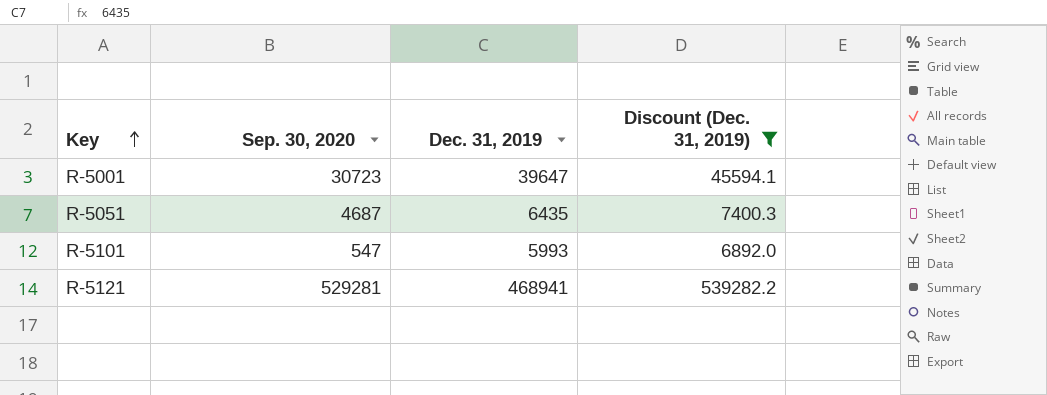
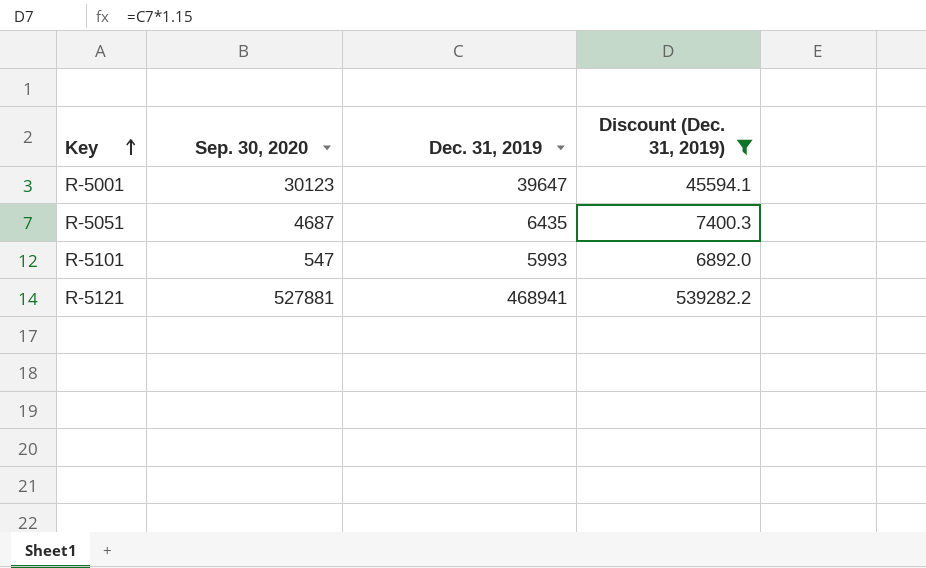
R-5001 | Sep. 30, 2020: 30723 -> 30123
R-5121 | Sep. 30, 2020: 529281 -> 527881

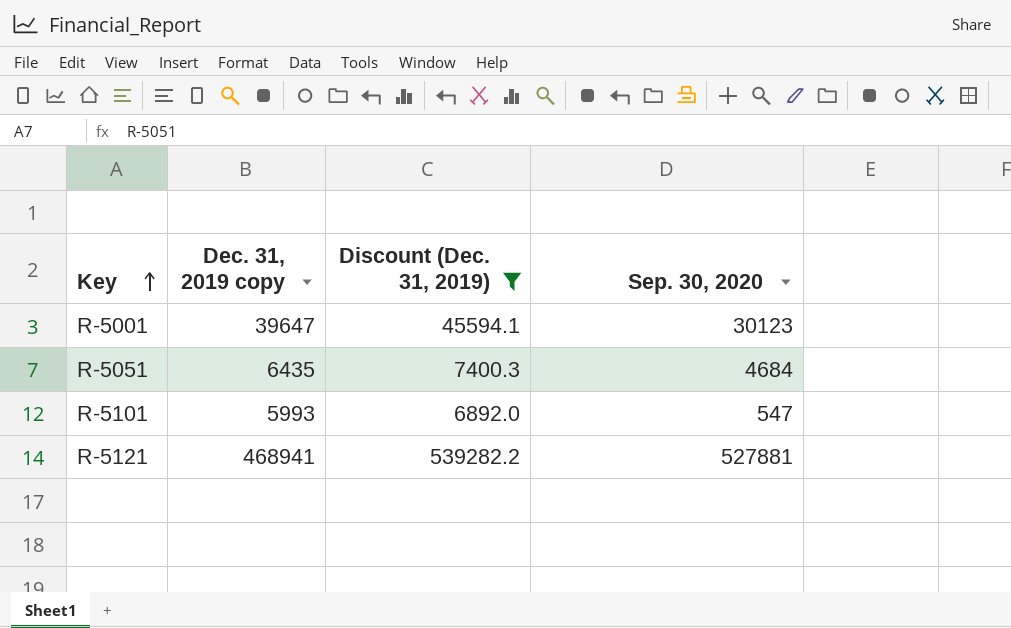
column name: Dec. 31, 2019 -> Dec. 31, 2019 copy
column Sep. 30, 2020 | position: 2 -> 4
R-5051 | Sep. 30, 2020: 4687 -> 4684

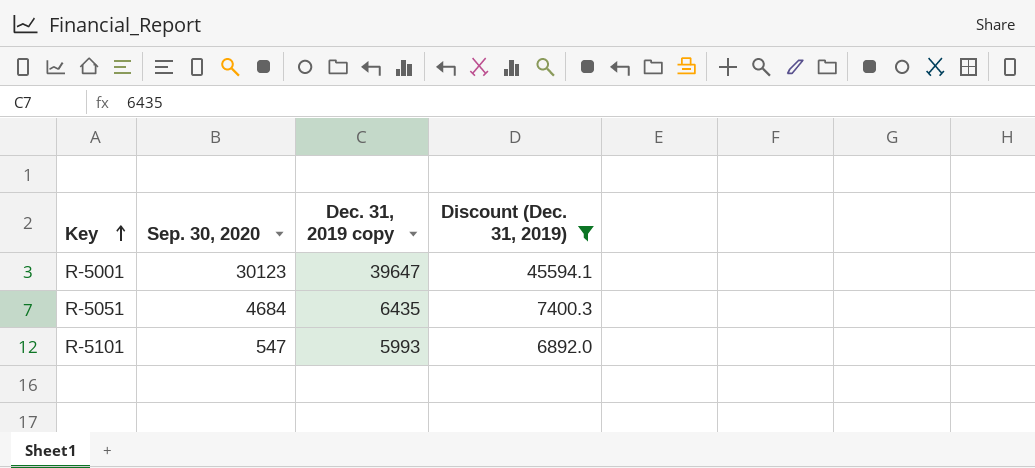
column Sep. 30, 2020 | position: 4 -> 2
row R-5121: 468941 | 539282.2 | 527881 -> none

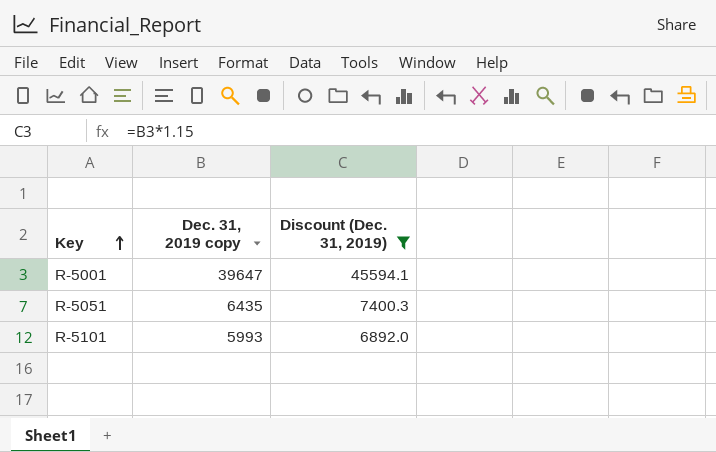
column Sep. 30, 2020 | position: 2 -> none

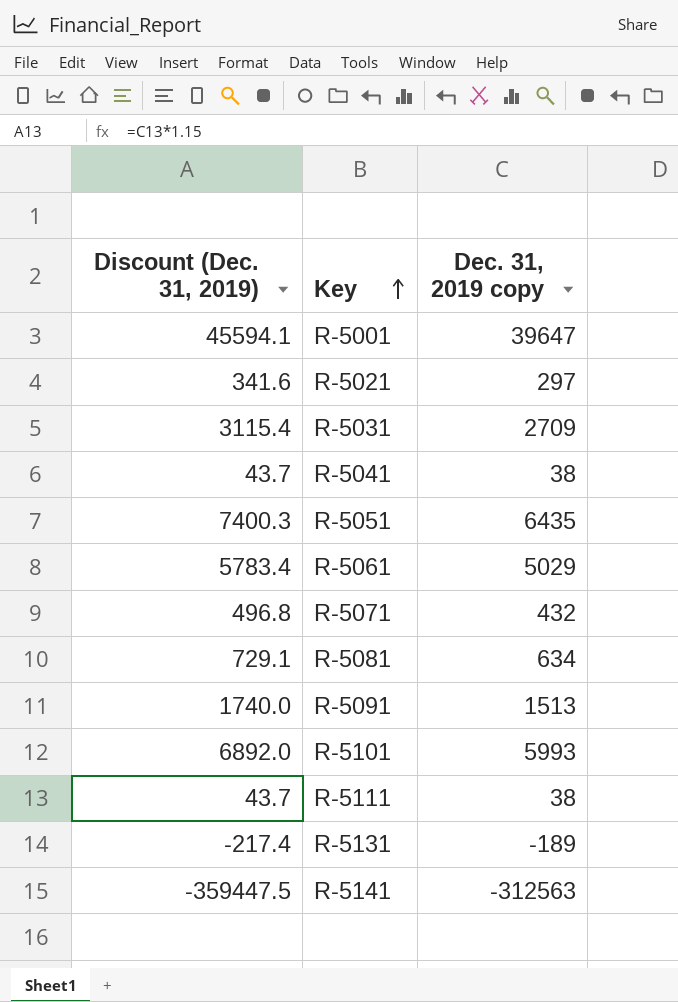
filter: Discount (Dec. 31, 2019) >= 6892.0 -> none
column Discount (Dec. 31, 2019) | position: 3 -> 1

